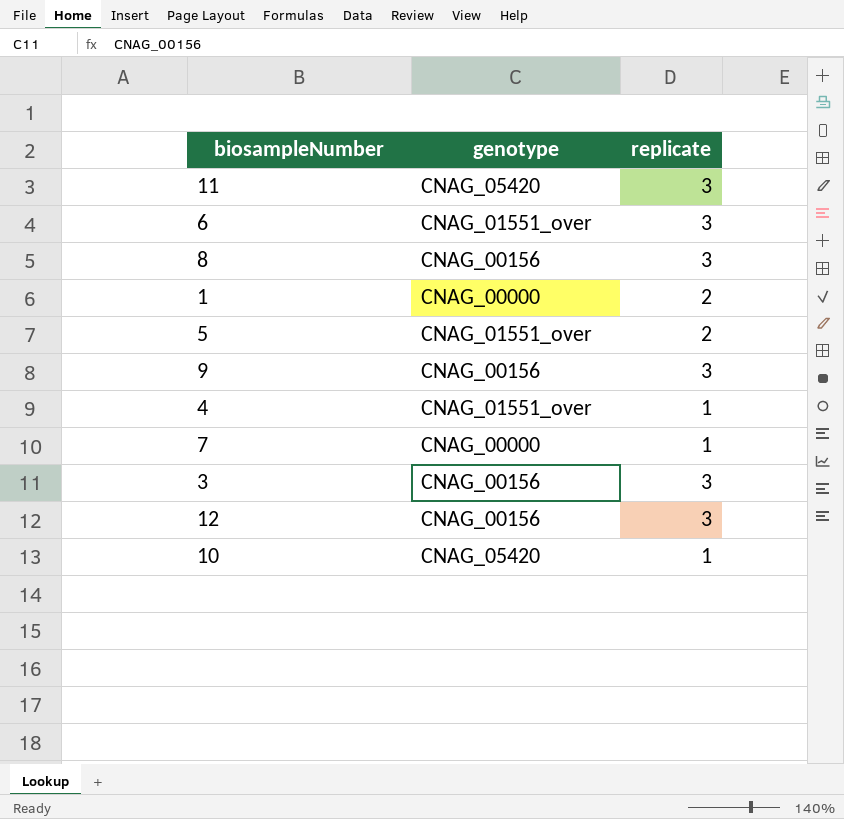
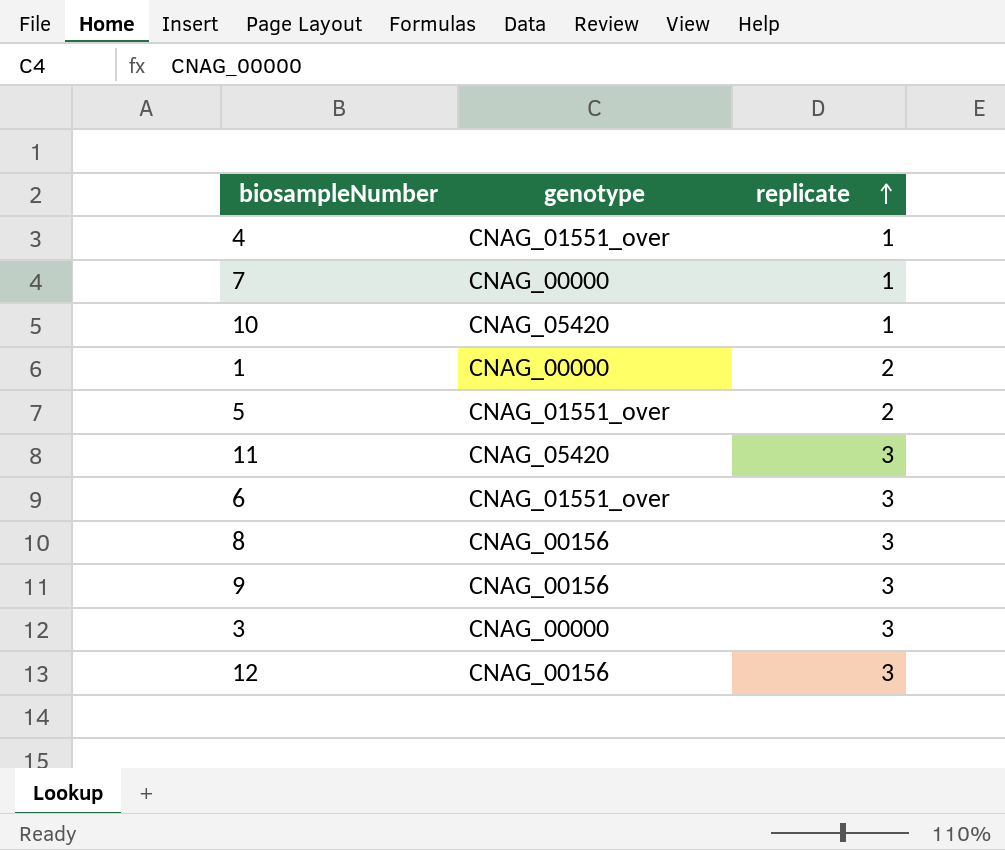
row order: none -> replicate ascending
3 | genotype: CNAG_00156 -> CNAG_00000

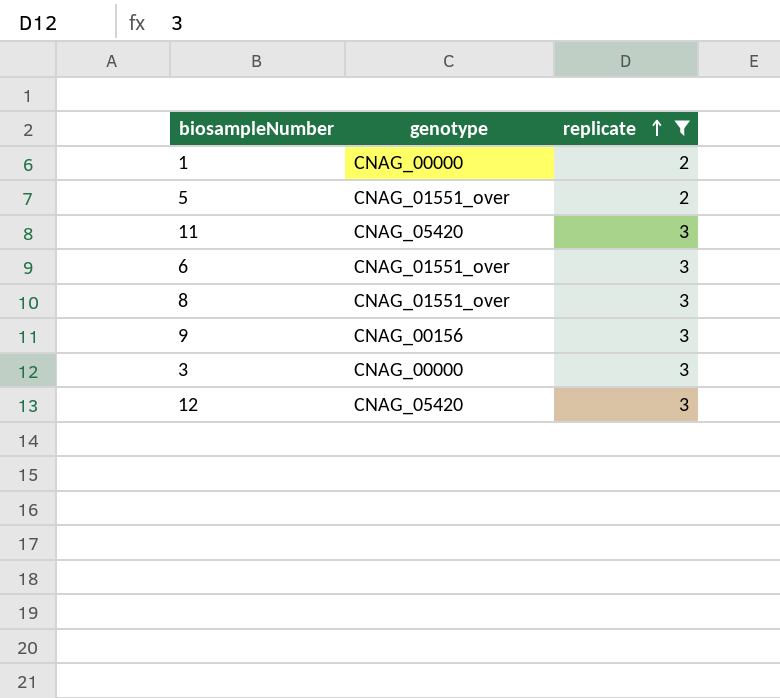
filter: none -> replicate != 1
8 | genotype: CNAG_00156 -> CNAG_01551_over
12 | genotype: CNAG_00156 -> CNAG_05420

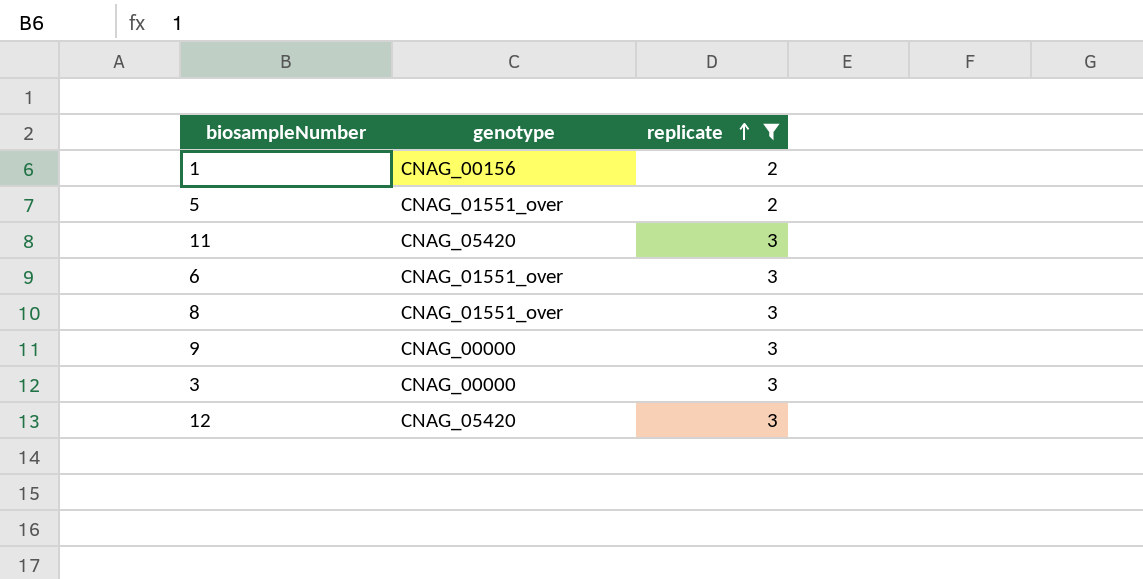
1 | genotype: CNAG_00000 -> CNAG_00156
9 | genotype: CNAG_00156 -> CNAG_00000

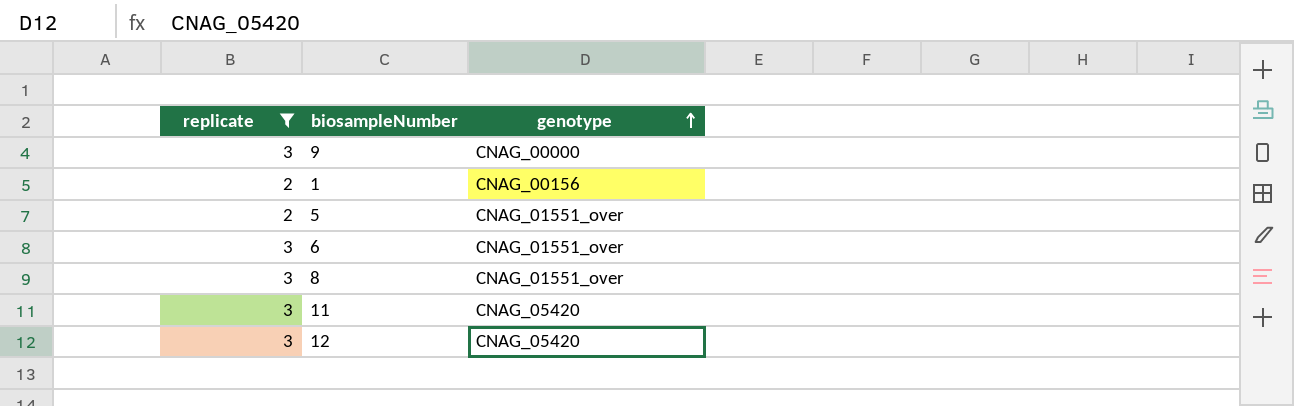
row order: replicate ascending -> genotype ascending
column replicate | position: 3 -> 1
row 3: CNAG_00000 | 3 -> none

